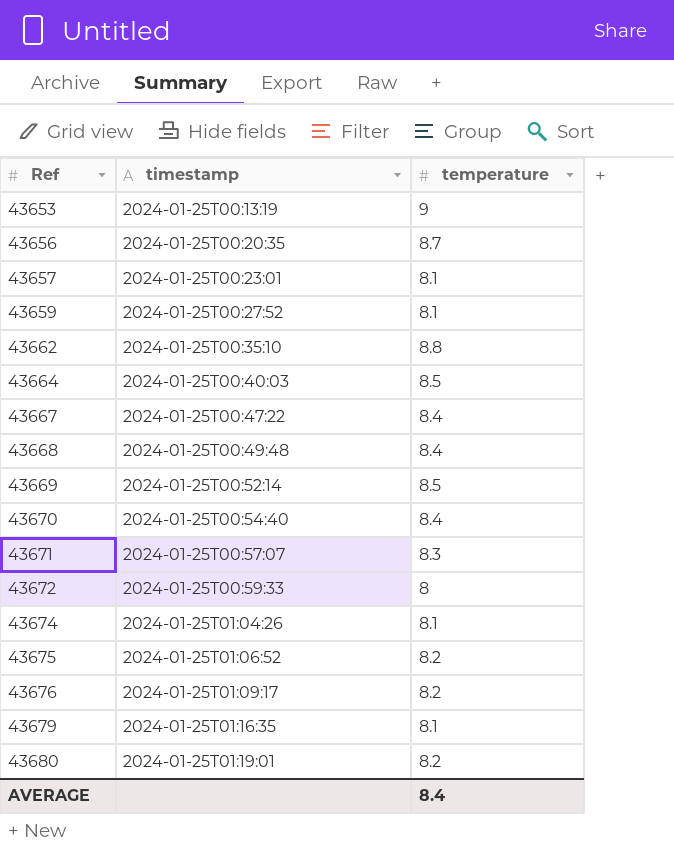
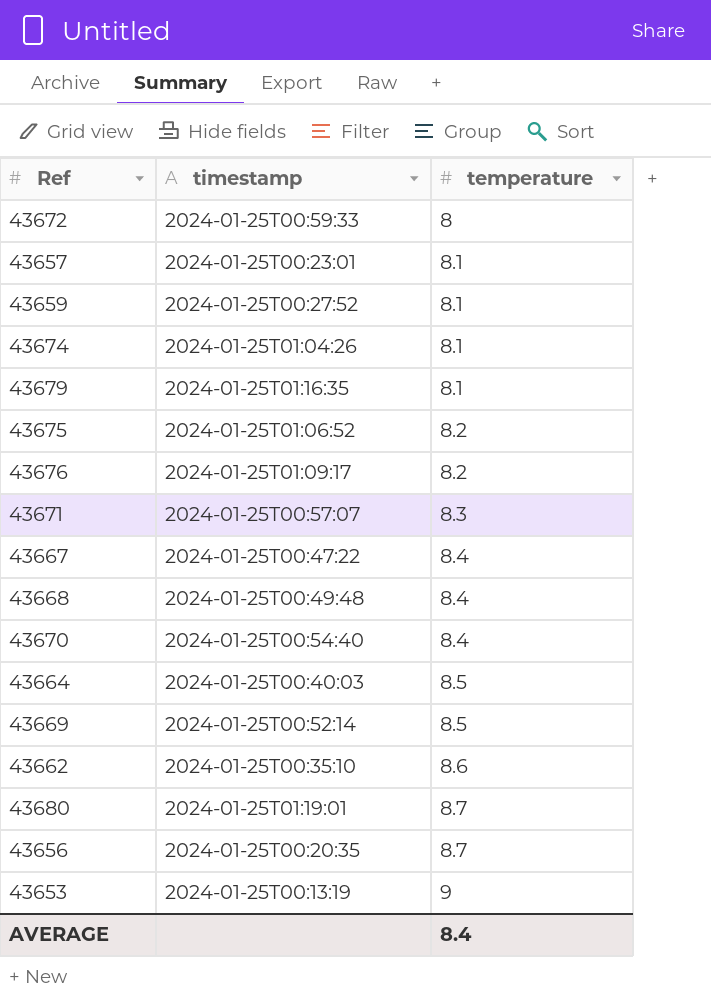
row order: Ref ascending -> temperature ascending
43662 | temperature: 8.8 -> 8.6
43680 | temperature: 8.2 -> 8.7

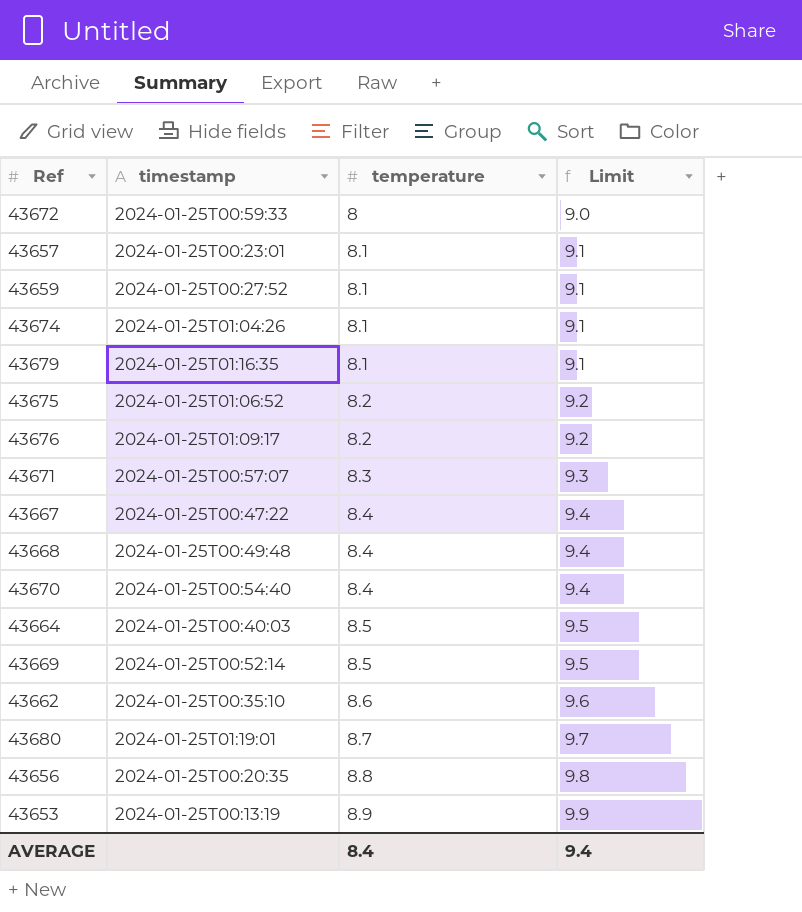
column Limit | formula: none -> [temperature] + 1
43656 | temperature: 8.7 -> 8.8
43653 | temperature: 9 -> 8.9

